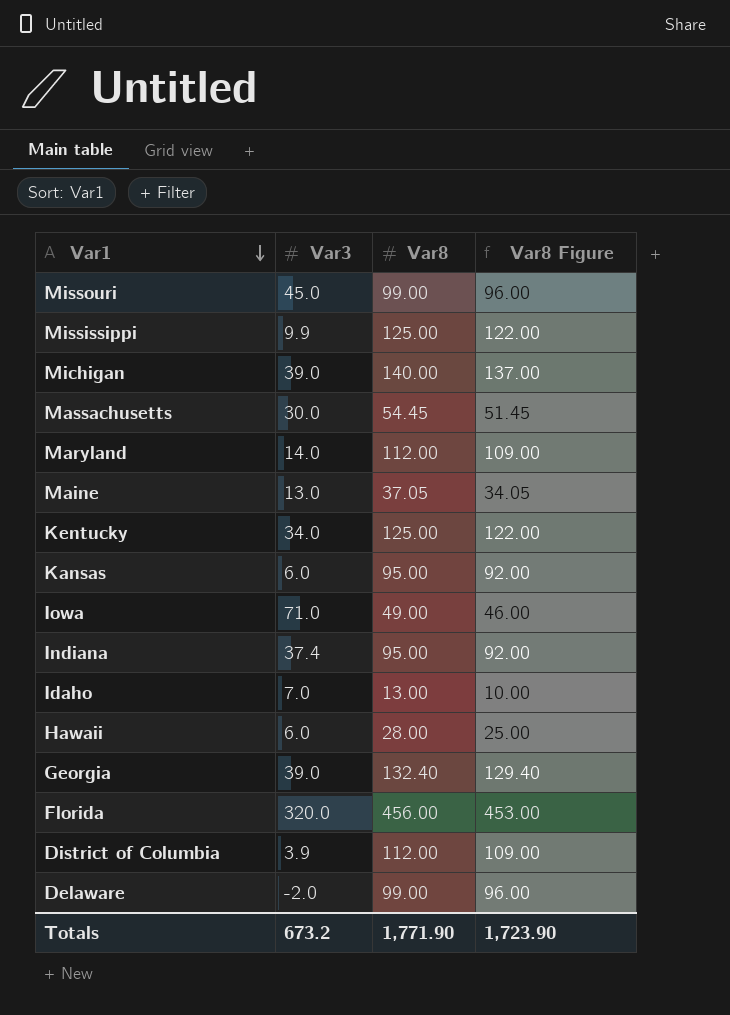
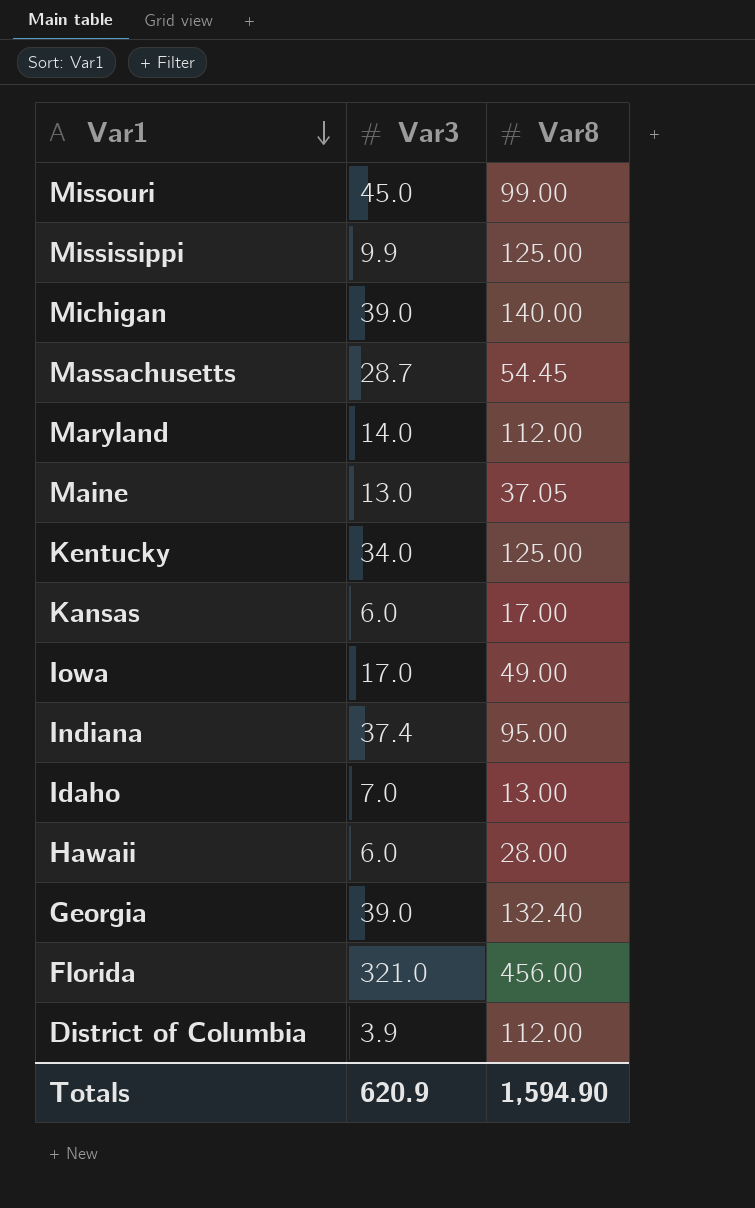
column Var8 Figure | formula: [Var8] - 3 -> none
row Delaware: -2.0 | 99.00 | 96.00 -> none
Massachusetts | Var3: 30.0 -> 28.7
Kansas | Var8: 95.00 -> 17.00
Iowa | Var3: 71.0 -> 17.0
Florida | Var3: 320.0 -> 321.0
Totals | Var3: 673.2 -> 620.9
Totals | Var8: 1,771.90 -> 1,594.90

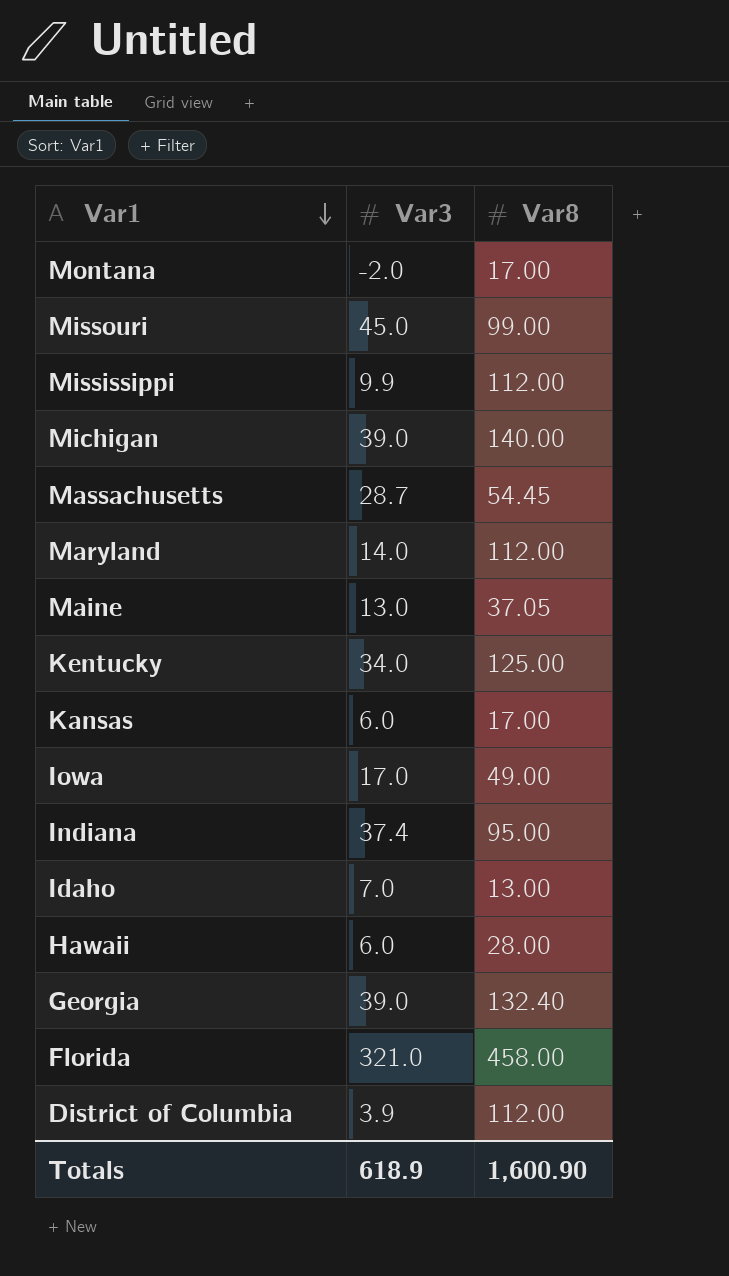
row Montana: none -> -2.0 | 17.00
Mississippi | Var8: 125.00 -> 112.00
Florida | Var8: 456.00 -> 458.00
Totals | Var3: 620.9 -> 618.9
Totals | Var8: 1,594.90 -> 1,600.90

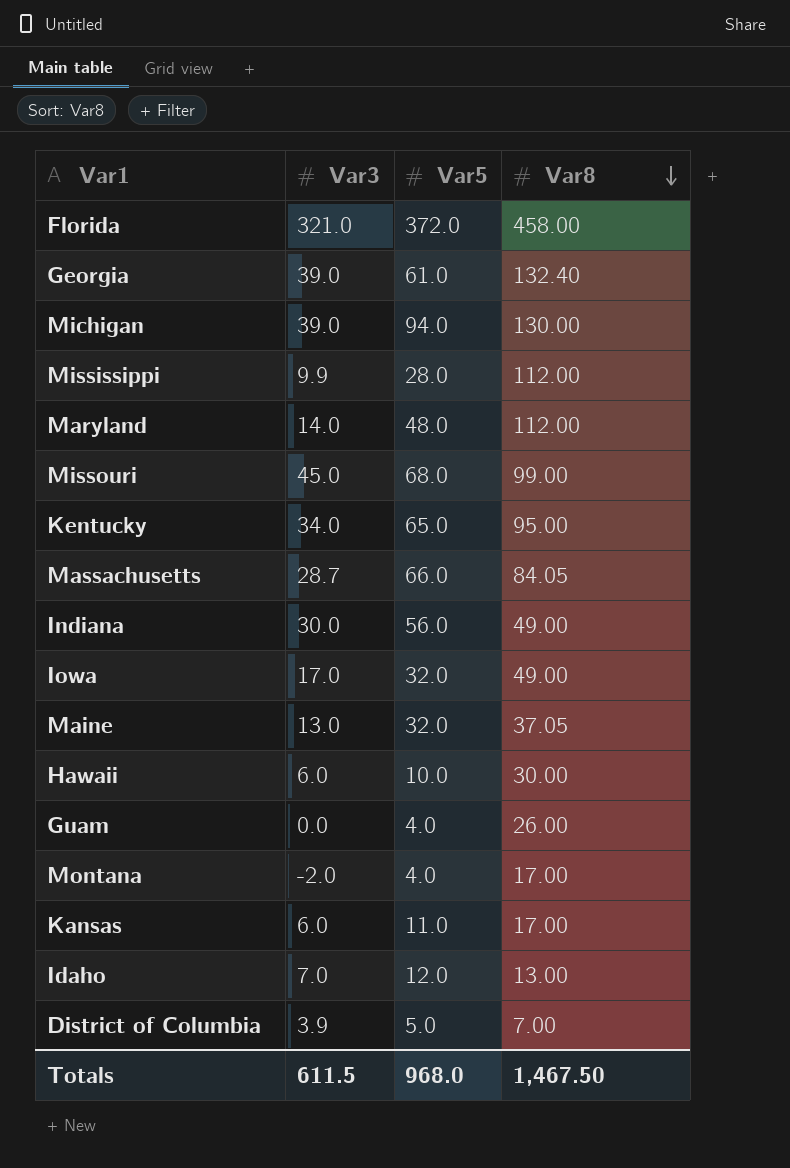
row order: Var1 descending -> Var8 descending
column Var5 | position: none -> 3
Michigan | Var8: 140.00 -> 130.00
Kentucky | Var8: 125.00 -> 95.00
Massachusetts | Var8: 54.45 -> 84.05
Indiana | Var3: 37.4 -> 30.0
Indiana | Var8: 95.00 -> 49.00
Hawaii | Var8: 28.00 -> 30.00
row Guam: none -> 0.0 | 4.0 | 26.00
District of Columbia | Var8: 112.00 -> 7.00
Totals | Var3: 618.9 -> 611.5
Totals | Var8: 1,600.90 -> 1,467.50

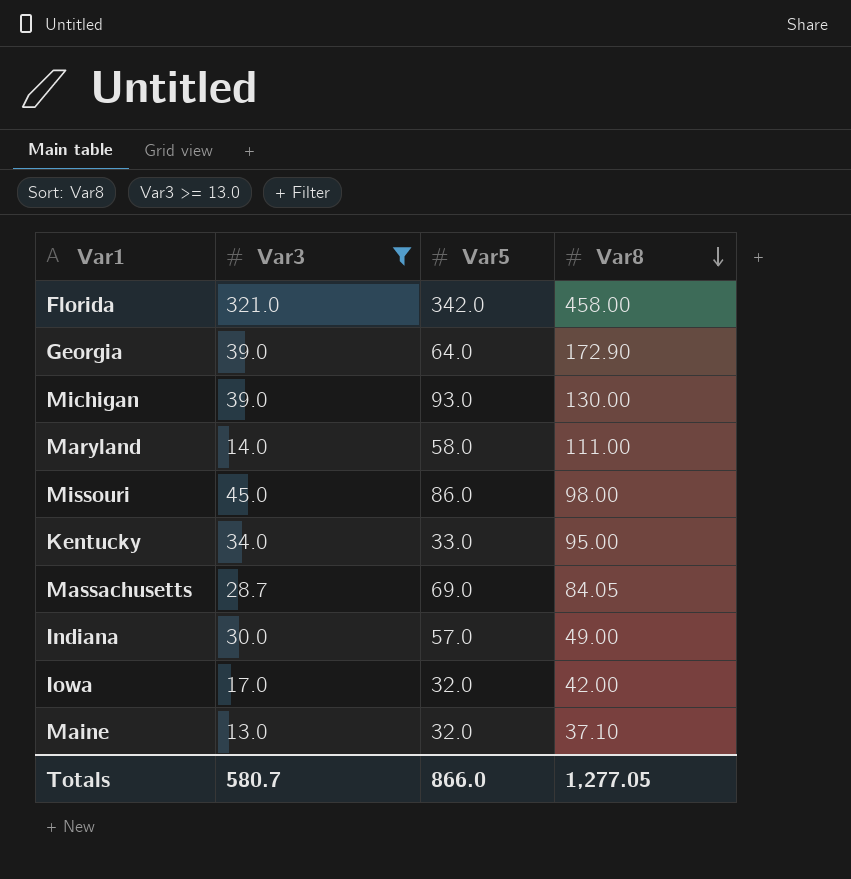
filter: none -> Var3 >= 13.0
Florida | Var5: 372.0 -> 342.0
Georgia | Var5: 61.0 -> 64.0
Georgia | Var8: 132.40 -> 172.90
Michigan | Var5: 94.0 -> 93.0
Maryland | Var5: 48.0 -> 58.0
Maryland | Var8: 112.00 -> 111.00
Missouri | Var5: 68.0 -> 86.0
Missouri | Var8: 99.00 -> 98.00
Kentucky | Var5: 65.0 -> 33.0
Massachusetts | Var5: 66.0 -> 69.0
Indiana | Var5: 56.0 -> 57.0
Iowa | Var8: 49.00 -> 42.00
Maine | Var8: 37.05 -> 37.10
Totals | Var3: 611.5 -> 580.7
Totals | Var5: 968.0 -> 866.0
Totals | Var8: 1,467.50 -> 1,277.05

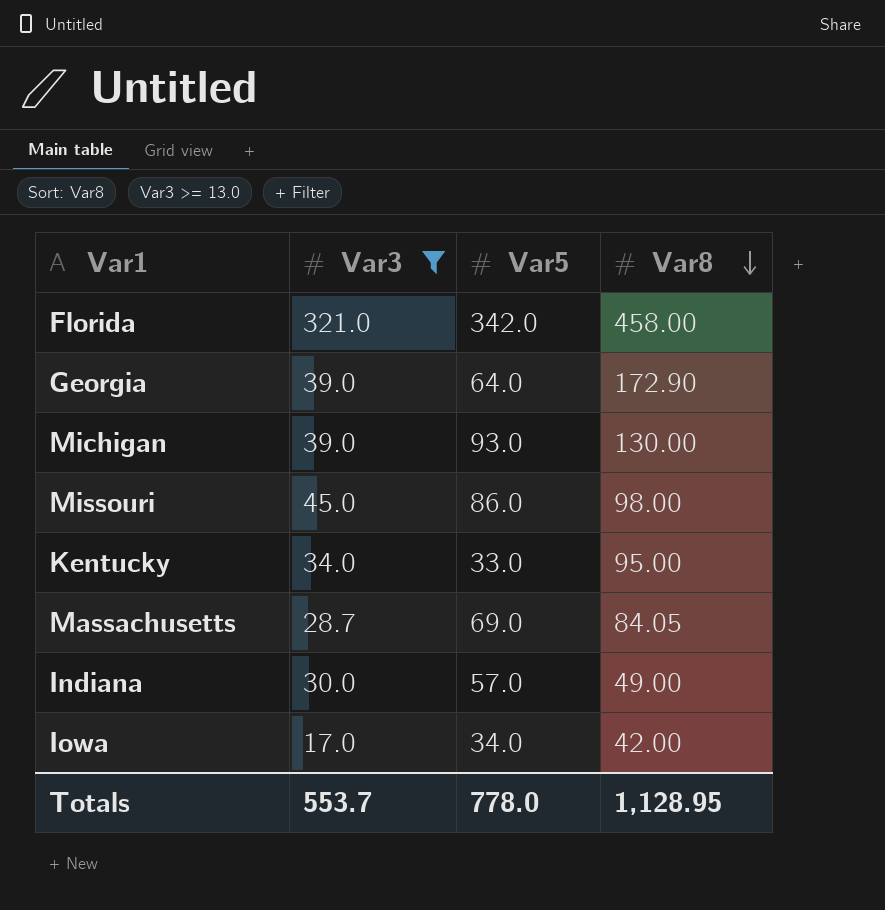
row Maryland: 14.0 | 58.0 | 111.00 -> none
row Maine: 13.0 | 32.0 | 37.10 -> none
Iowa | Var5: 32.0 -> 34.0
Totals | Var3: 580.7 -> 553.7
Totals | Var5: 866.0 -> 778.0
Totals | Var8: 1,277.05 -> 1,128.95

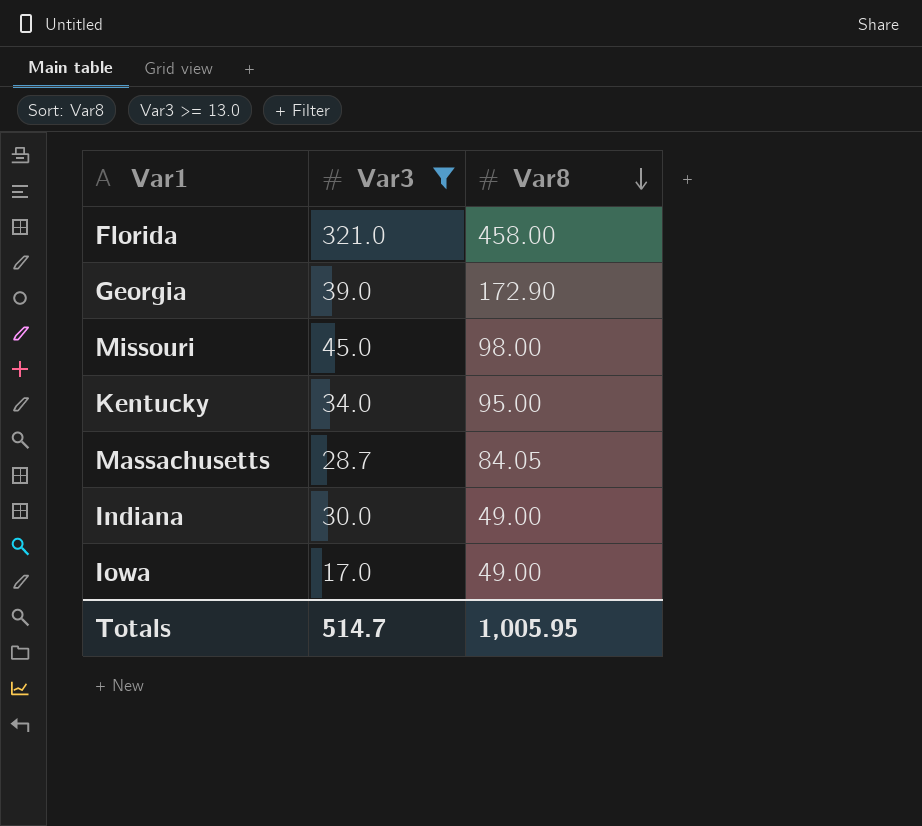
column Var5 | position: 3 -> none
row Michigan: 39.0 | 93.0 | 130.00 -> none
Iowa | Var8: 42.00 -> 49.00
Totals | Var3: 553.7 -> 514.7
Totals | Var8: 1,128.95 -> 1,005.95

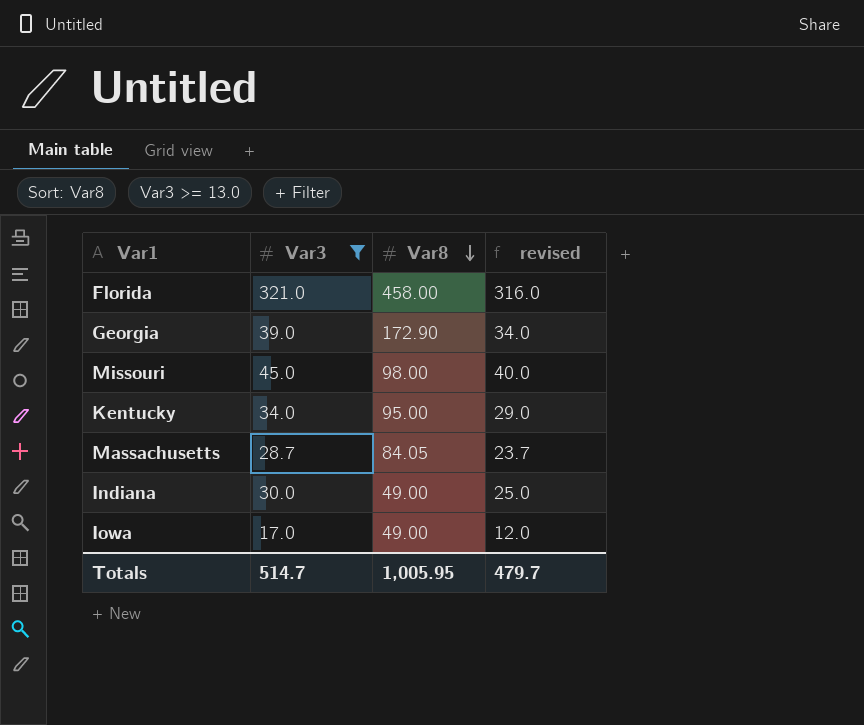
column revised | formula: none -> [Var3] - 5

